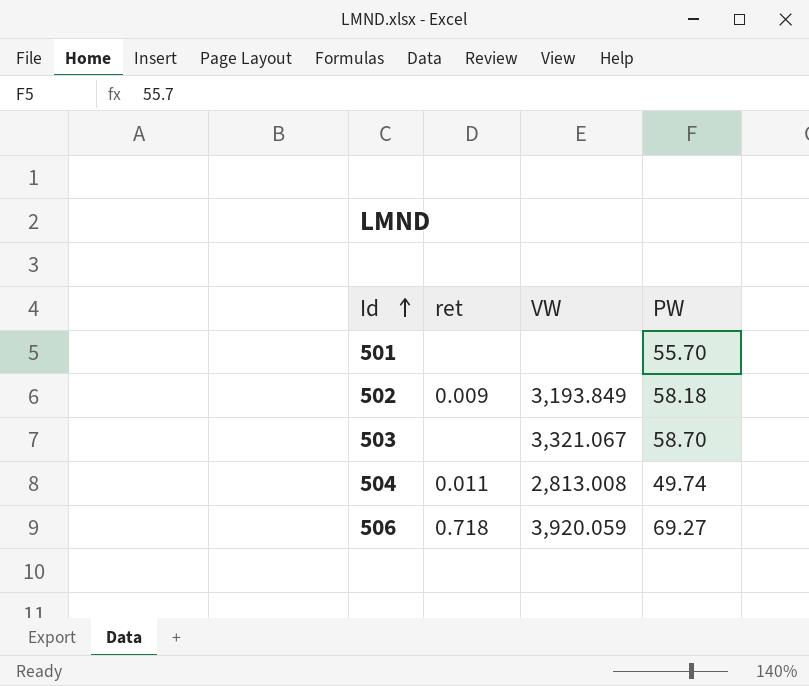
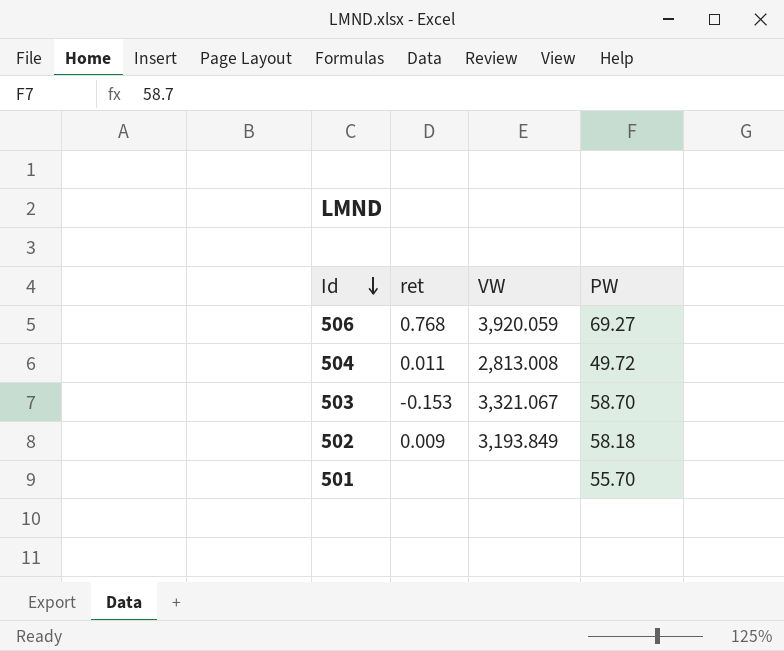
row order: Id ascending -> Id descending
506 | ret: 0.718 -> 0.768
504 | PW: 49.74 -> 49.72
503 | ret: none -> -0.153

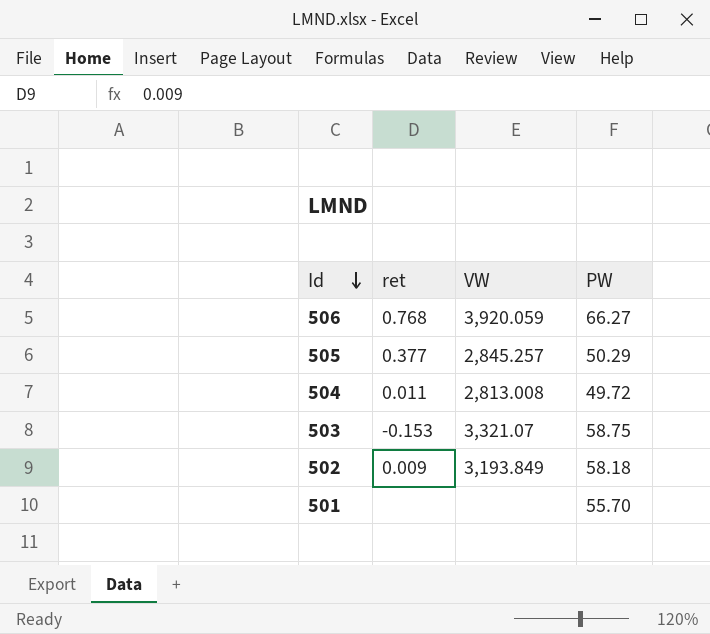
506 | PW: 69.27 -> 66.27
row 505: none -> 0.377 | 2,845.257 | 50.29
503 | VW: 3,321.067 -> 3,321.07
503 | PW: 58.70 -> 58.75

